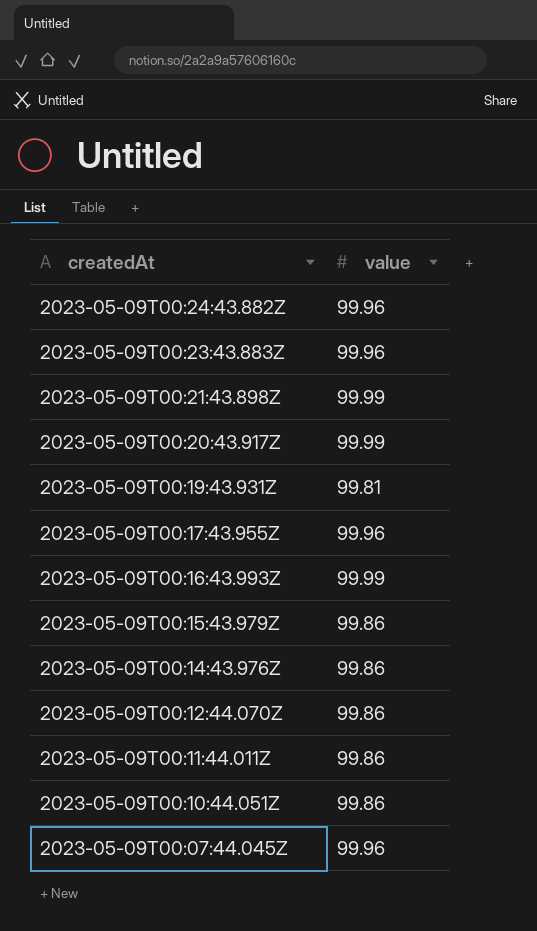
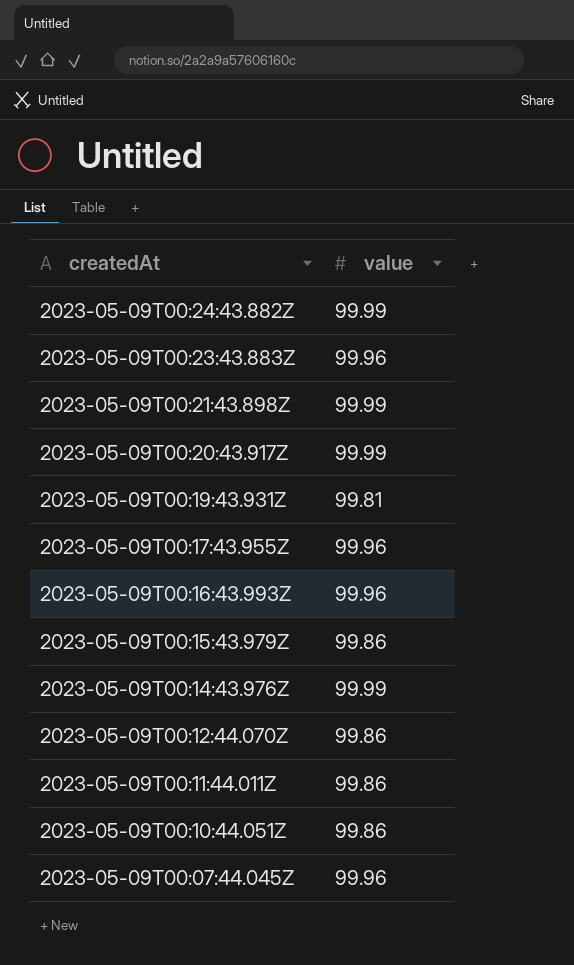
2023-05-09T00:24:43.882Z | value: 99.96 -> 99.99
2023-05-09T00:16:43.993Z | value: 99.99 -> 99.96
2023-05-09T00:14:43.976Z | value: 99.86 -> 99.99

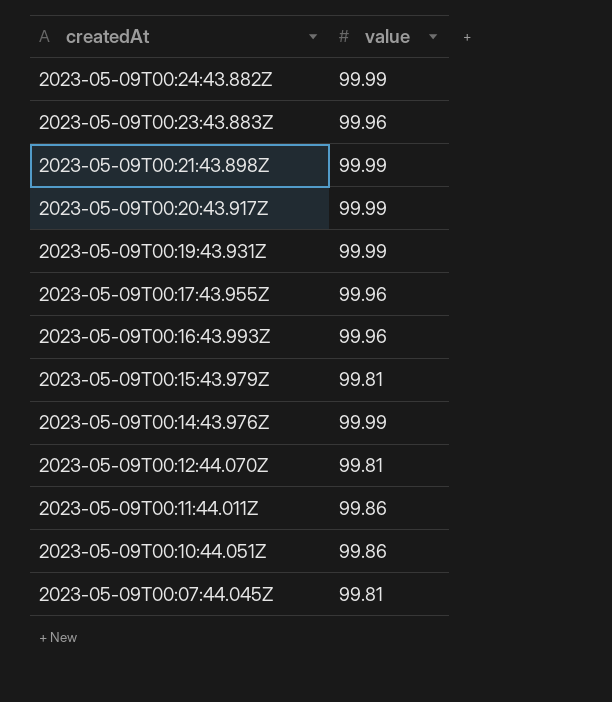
2023-05-09T00:19:43.931Z | value: 99.81 -> 99.99
2023-05-09T00:15:43.979Z | value: 99.86 -> 99.81
2023-05-09T00:12:44.070Z | value: 99.86 -> 99.81
2023-05-09T00:07:44.045Z | value: 99.96 -> 99.81

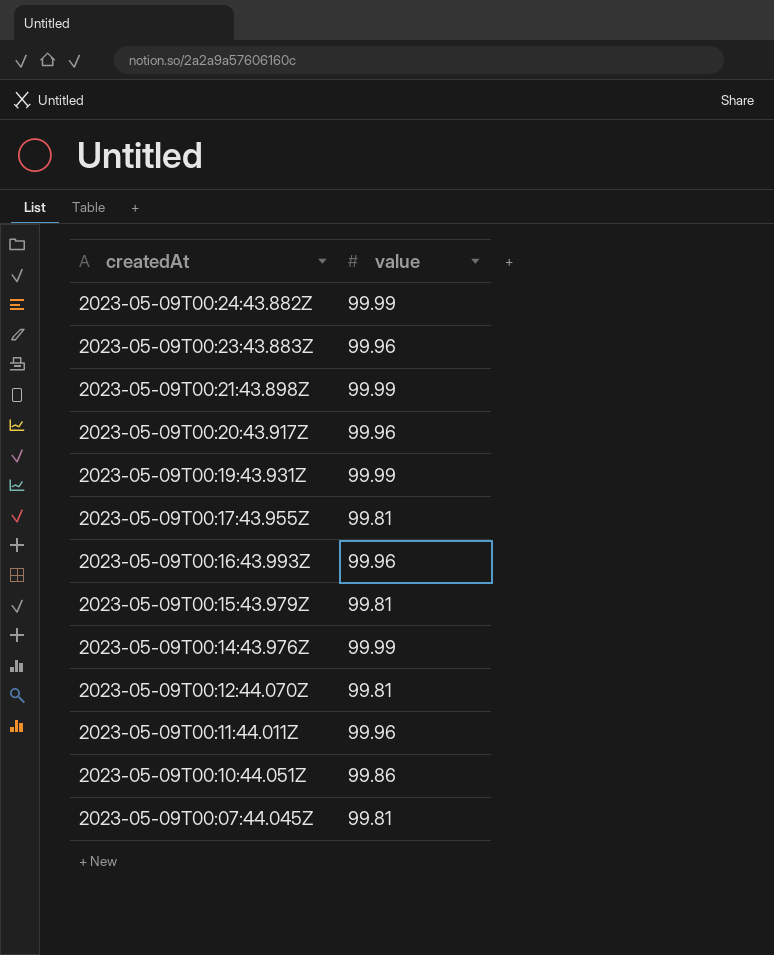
2023-05-09T00:20:43.917Z | value: 99.99 -> 99.96
2023-05-09T00:17:43.955Z | value: 99.96 -> 99.81
2023-05-09T00:11:44.011Z | value: 99.86 -> 99.96

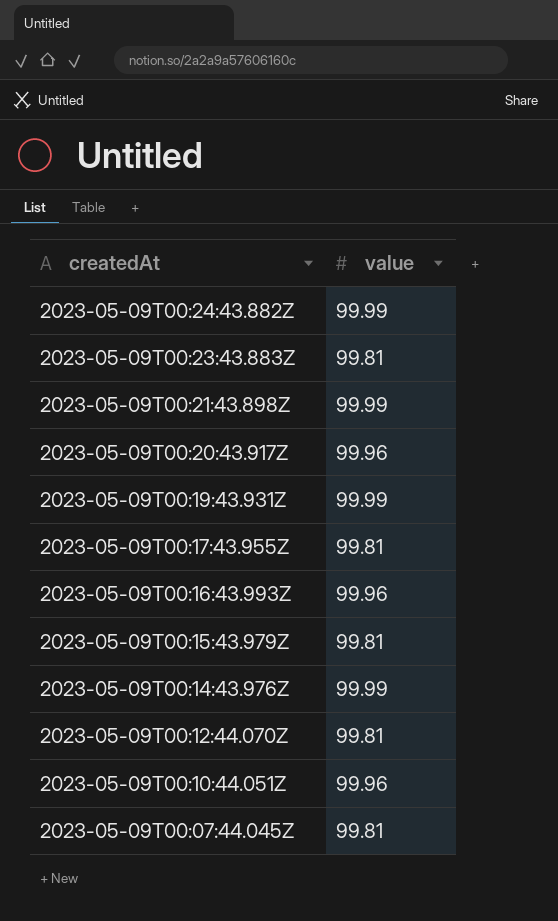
row 2023-05-09T00:11:44.011Z: 99.96 -> none
2023-05-09T00:23:43.883Z | value: 99.96 -> 99.81
2023-05-09T00:10:44.051Z | value: 99.86 -> 99.96

